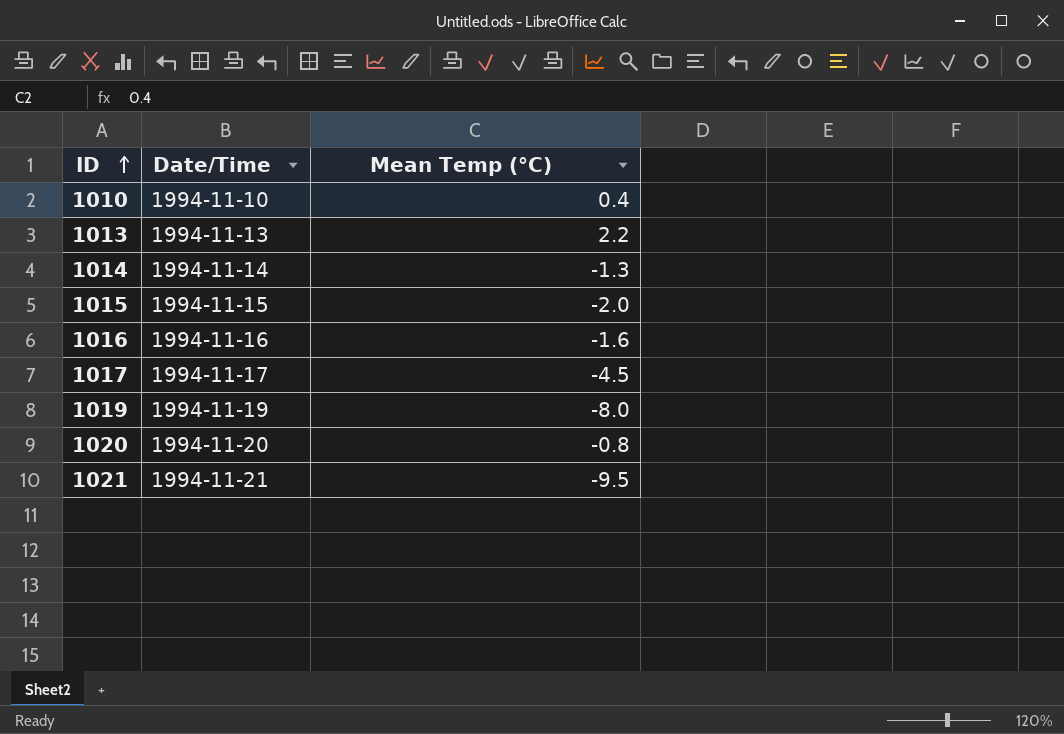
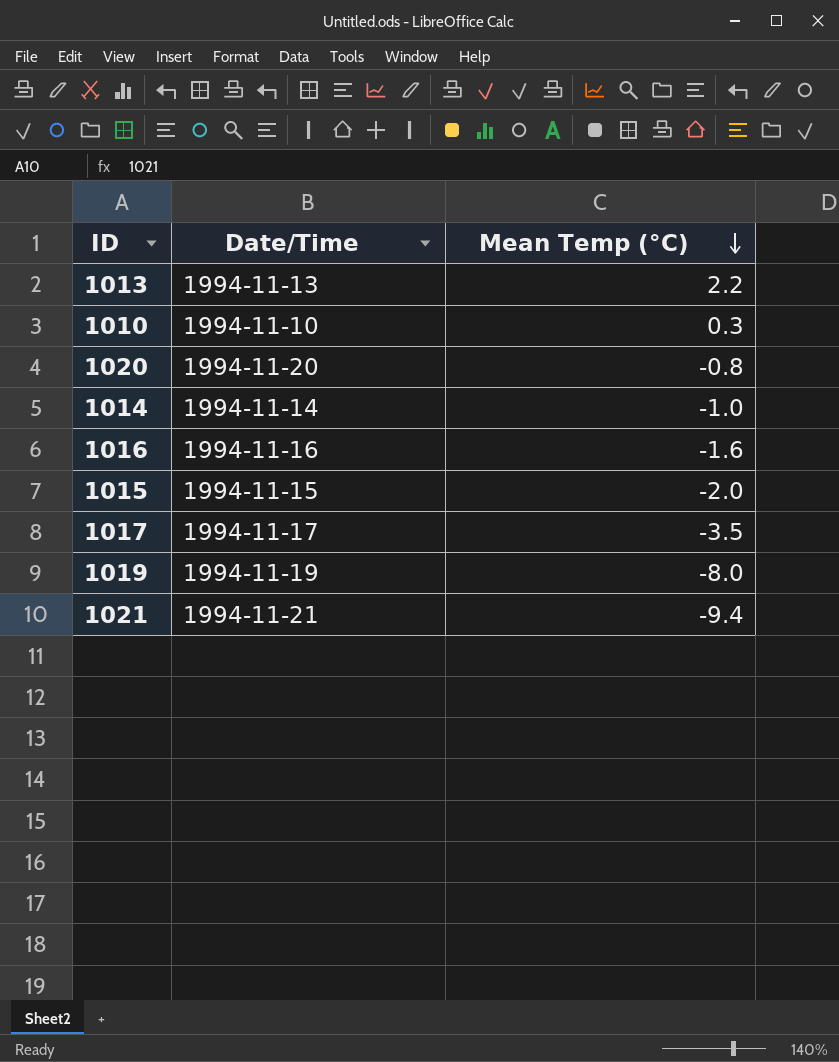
row order: ID ascending -> Mean Temp (°C) descending
1010 | Mean Temp (°C): 0.4 -> 0.3
1014 | Mean Temp (°C): -1.3 -> -1.0
1017 | Mean Temp (°C): -4.5 -> -3.5
1021 | Mean Temp (°C): -9.5 -> -9.4

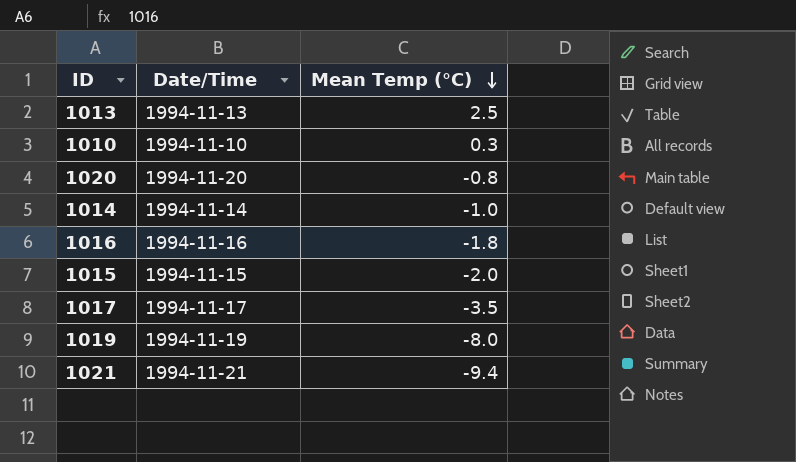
1013 | Mean Temp (°C): 2.2 -> 2.5
1016 | Mean Temp (°C): -1.6 -> -1.8

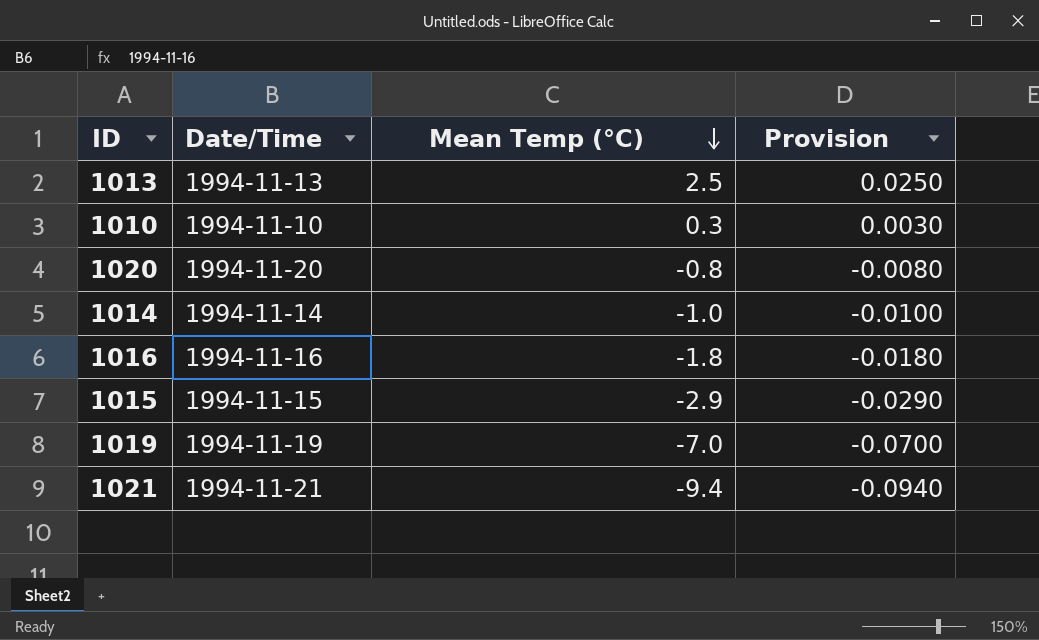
column Provision | formula: none -> [Mean Temp (°C)] * 0.01
row 1017: 1994-11-17 | -3.5 -> none
1015 | Mean Temp (°C): -2.0 -> -2.9
1019 | Mean Temp (°C): -8.0 -> -7.0

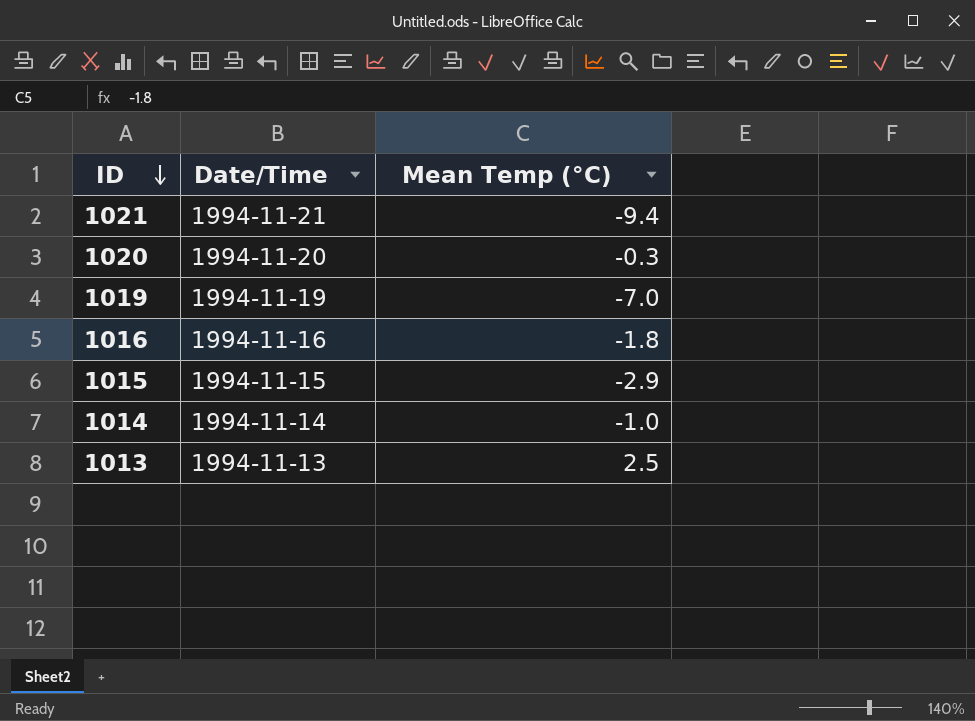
row order: Mean Temp (°C) descending -> ID descending
column Provision | formula: [Mean Temp (°C)] * 0.01 -> none
row 1010: 1994-11-10 | 0.3 | 0.0030 -> none
1020 | Mean Temp (°C): -0.8 -> -0.3

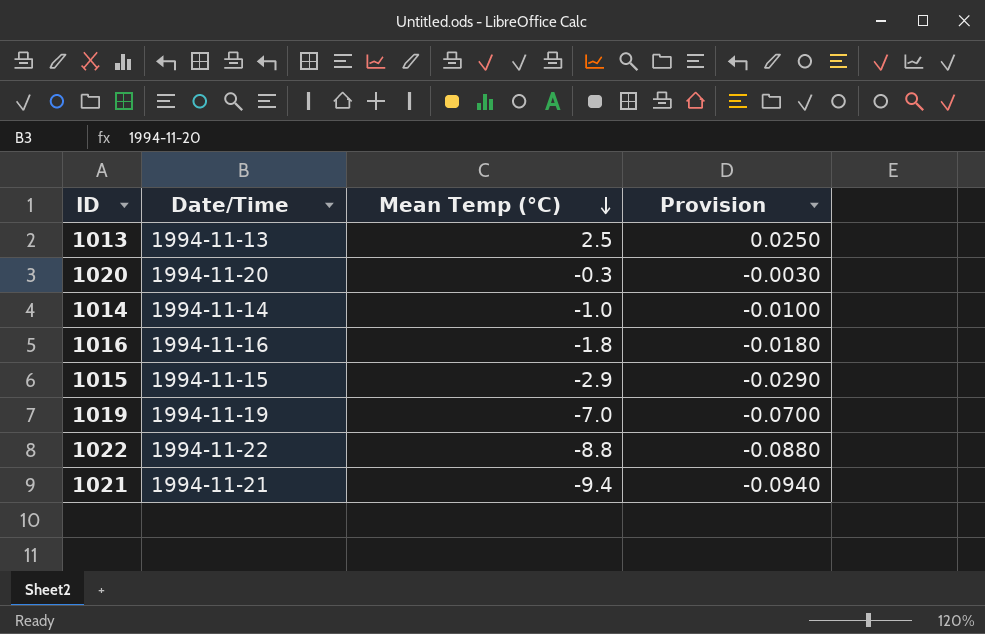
row order: ID descending -> Mean Temp (°C) descending
column Provision | formula: none -> [Mean Temp (°C)] * 0.01
row 1022: none -> 1994-11-22 | -8.8 | -0.0880

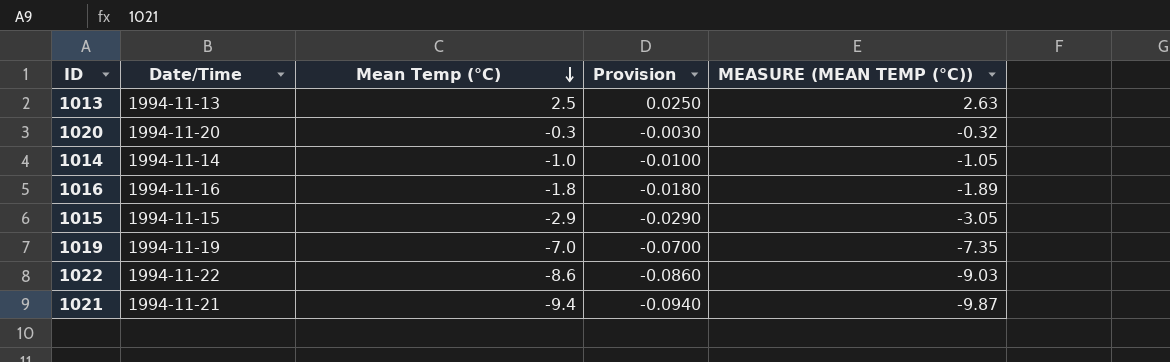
column MEASURE (MEAN TEMP (°C)) | formula: none -> [Mean Temp (°C)] * 1.05
1022 | Mean Temp (°C): -8.8 -> -8.6
1022 | Provision: -0.0880 -> -0.0860

